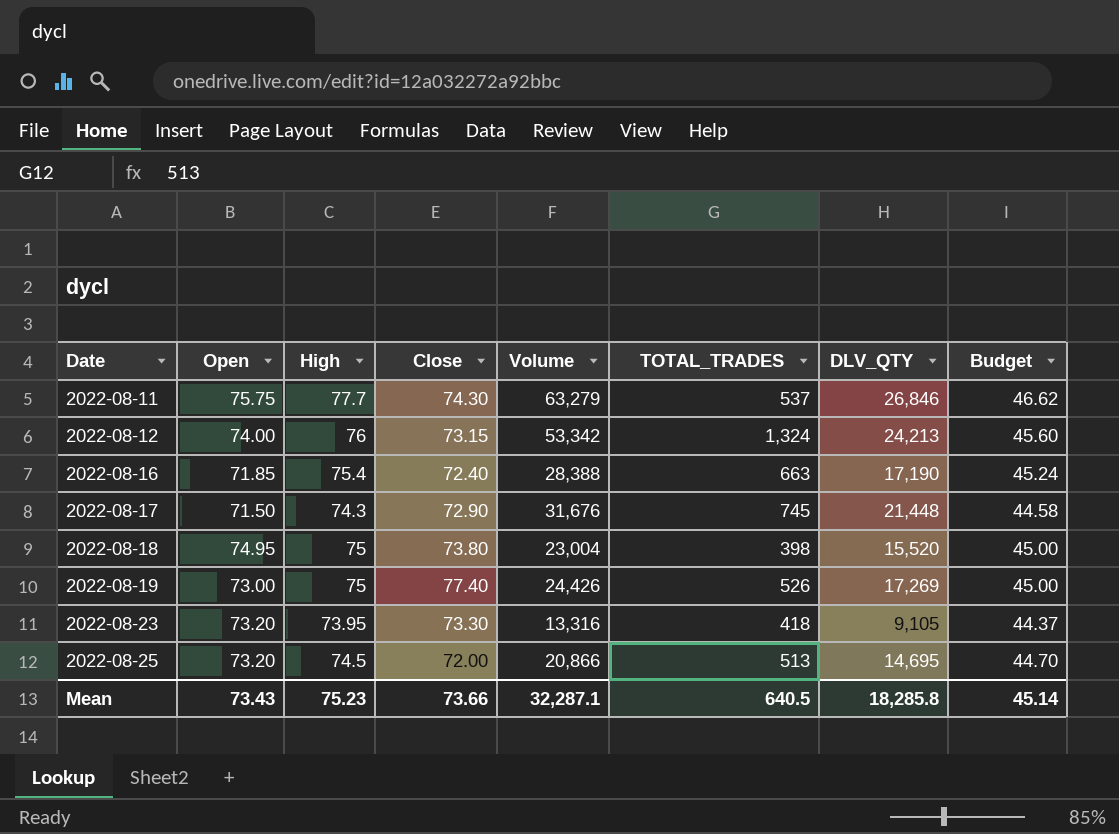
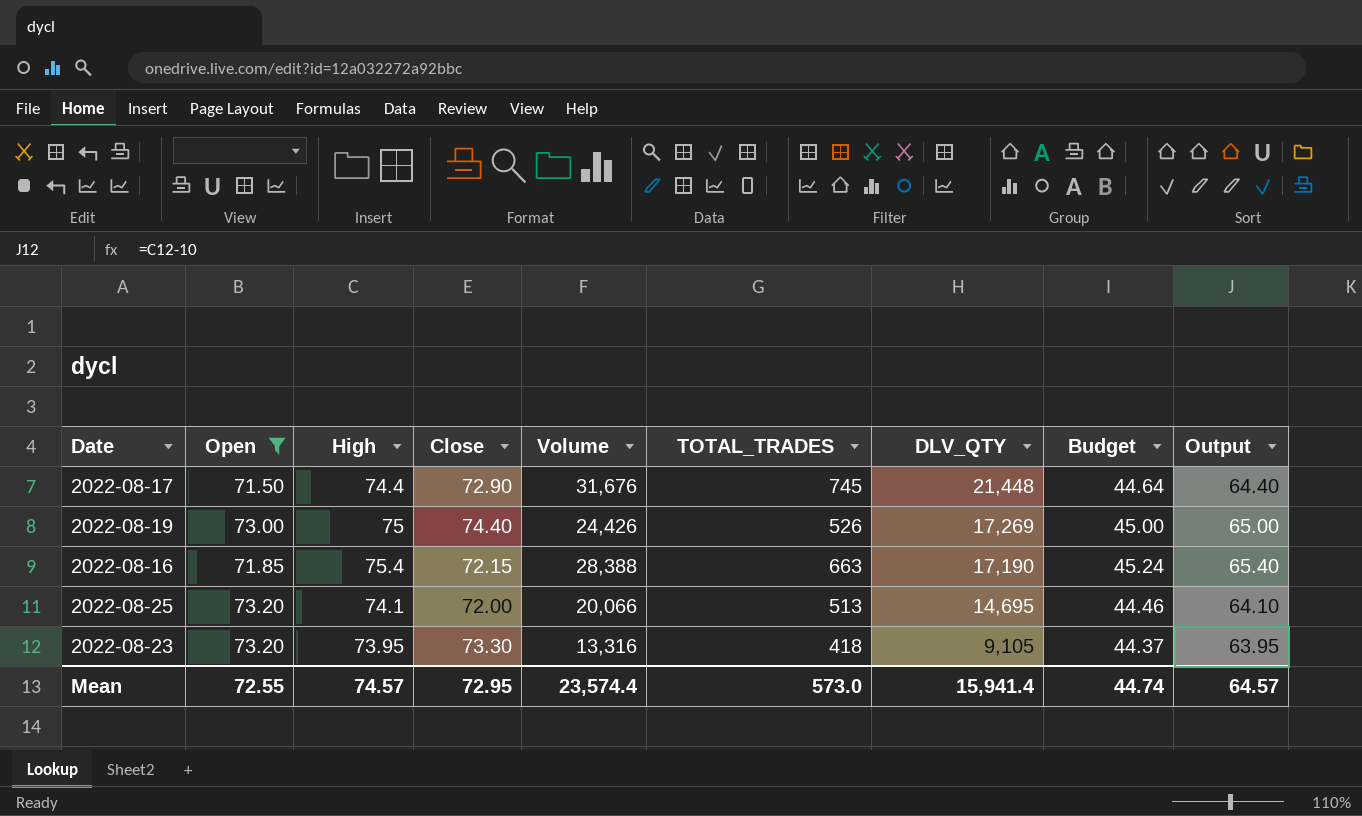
filter: none -> Open <= 73.20
row order: Date ascending -> DLV_QTY descending
column Output | formula: none -> [High] - 10
2022-08-17 | High: 74.3 -> 74.4
2022-08-17 | Budget: 44.58 -> 44.64
2022-08-19 | Close: 77.40 -> 74.40
2022-08-16 | Close: 72.40 -> 72.15
2022-08-25 | High: 74.5 -> 74.1
2022-08-25 | Volume: 20,866 -> 20,066
2022-08-25 | Budget: 44.70 -> 44.46
Mean | Open: 73.43 -> 72.55
Mean | High: 75.23 -> 74.57
Mean | Close: 73.66 -> 72.95
Mean | Volume: 32,287.1 -> 23,574.4
Mean | TOTAL_TRADES: 640.5 -> 573.0
Mean | DLV_QTY: 18,285.8 -> 15,941.4
Mean | Budget: 45.14 -> 44.74

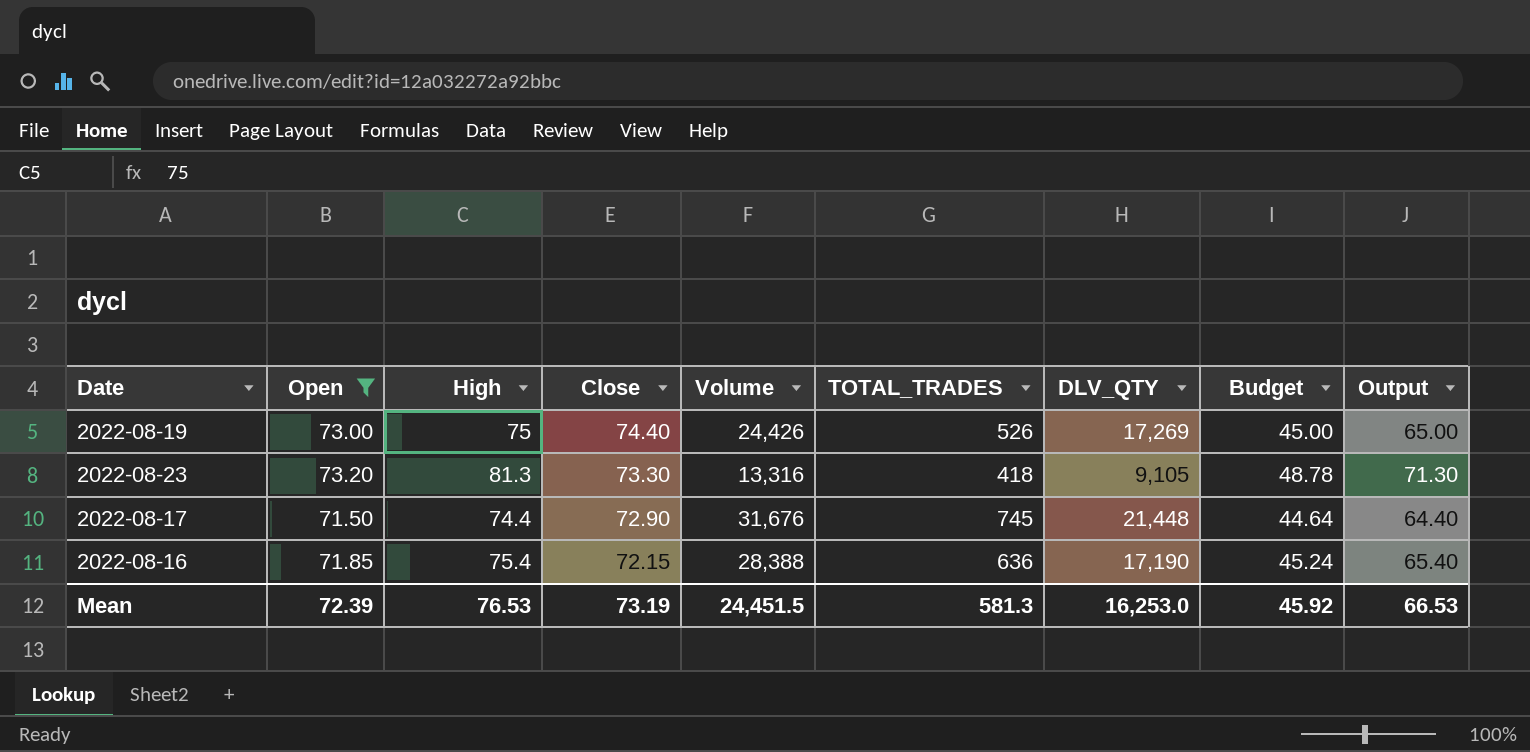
row order: DLV_QTY descending -> Close descending
row 2022-08-25: 73.20 | 74.1 | 72.00 | 20,066 | 513 | 14,695 | 44.46 | 64.10 -> none
2022-08-23 | High: 73.95 -> 81.3
2022-08-23 | Budget: 44.37 -> 48.78
2022-08-23 | Output: 63.95 -> 71.30
2022-08-16 | TOTAL_TRADES: 663 -> 636
Mean | Open: 72.55 -> 72.39
Mean | High: 74.57 -> 76.53
Mean | Close: 72.95 -> 73.19
Mean | Volume: 23,574.4 -> 24,451.5
Mean | TOTAL_TRADES: 573.0 -> 581.3
Mean | DLV_QTY: 15,941.4 -> 16,253.0
Mean | Budget: 44.74 -> 45.92
Mean | Output: 64.57 -> 66.53

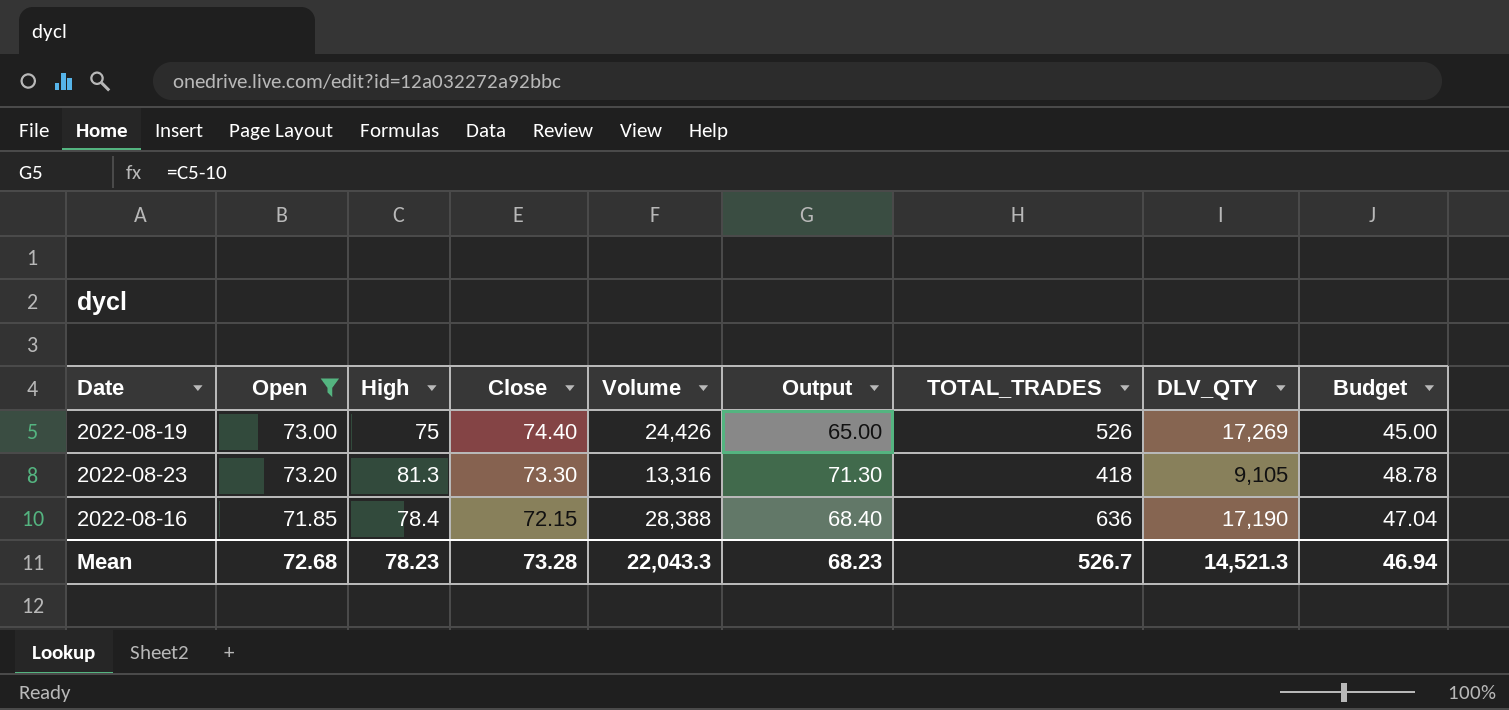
column Output | position: 9 -> 6
row 2022-08-17: 71.50 | 74.4 | 72.90 | 31,676 | 745 | 21,448 | 44.64 | 64.40 -> none
2022-08-16 | High: 75.4 -> 78.4
2022-08-16 | Output: 65.40 -> 68.40
2022-08-16 | Budget: 45.24 -> 47.04
Mean | Open: 72.39 -> 72.68
Mean | High: 76.53 -> 78.23
Mean | Close: 73.19 -> 73.28
Mean | Volume: 24,451.5 -> 22,043.3
Mean | Output: 66.53 -> 68.23
Mean | TOTAL_TRADES: 581.3 -> 526.7
Mean | DLV_QTY: 16,253.0 -> 14,521.3
Mean | Budget: 45.92 -> 46.94

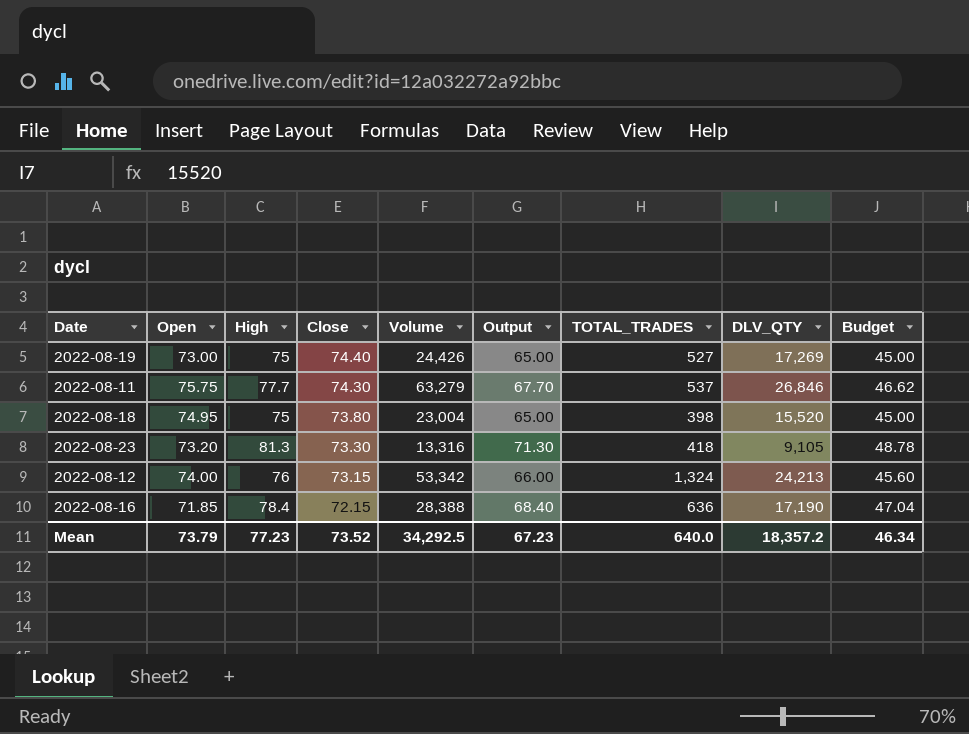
filter: Open <= 73.20 -> none
2022-08-19 | TOTAL_TRADES: 526 -> 527
Mean | Open: 72.68 -> 73.79
Mean | High: 78.23 -> 77.23
Mean | Close: 73.28 -> 73.52
Mean | Volume: 22,043.3 -> 34,292.5
Mean | Output: 68.23 -> 67.23
Mean | TOTAL_TRADES: 526.7 -> 640.0
Mean | DLV_QTY: 14,521.3 -> 18,357.2
Mean | Budget: 46.94 -> 46.34

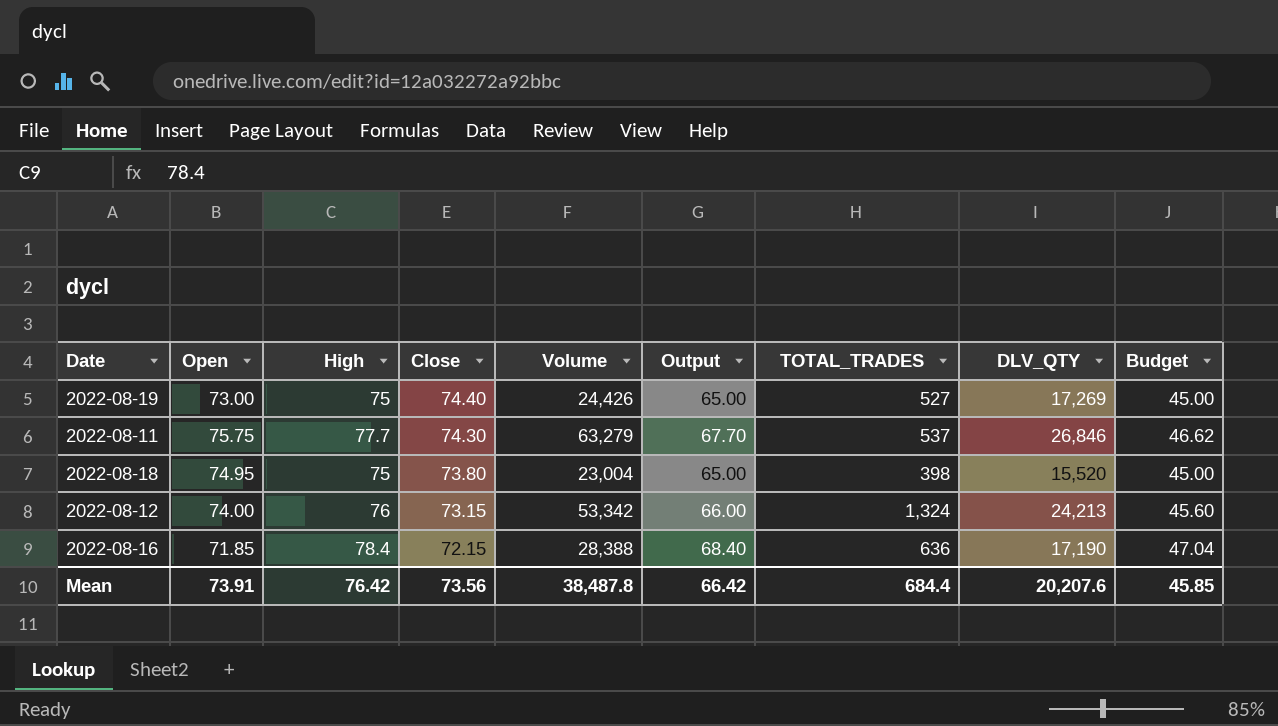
row 2022-08-23: 73.20 | 81.3 | 73.30 | 13,316 | 71.30 | 418 | 9,105 | 48.78 -> none
Mean | Open: 73.79 -> 73.91
Mean | High: 77.23 -> 76.42
Mean | Close: 73.52 -> 73.56
Mean | Volume: 34,292.5 -> 38,487.8
Mean | Output: 67.23 -> 66.42
Mean | TOTAL_TRADES: 640.0 -> 684.4
Mean | DLV_QTY: 18,357.2 -> 20,207.6
Mean | Budget: 46.34 -> 45.85

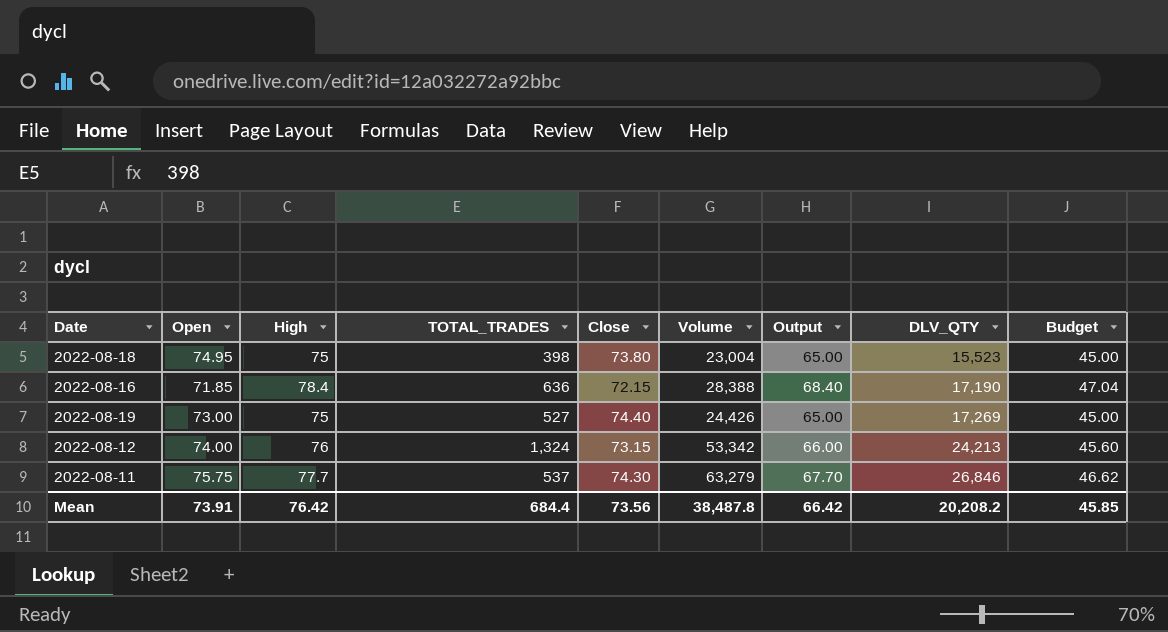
row order: Close descending -> DLV_QTY ascending
column TOTAL_TRADES | position: 7 -> 4
2022-08-18 | DLV_QTY: 15,520 -> 15,523
Mean | DLV_QTY: 20,207.6 -> 20,208.2

